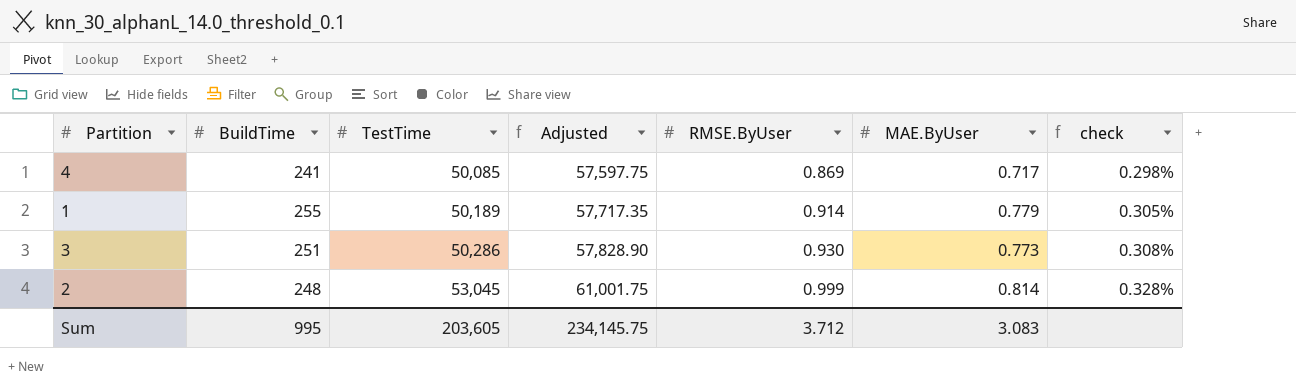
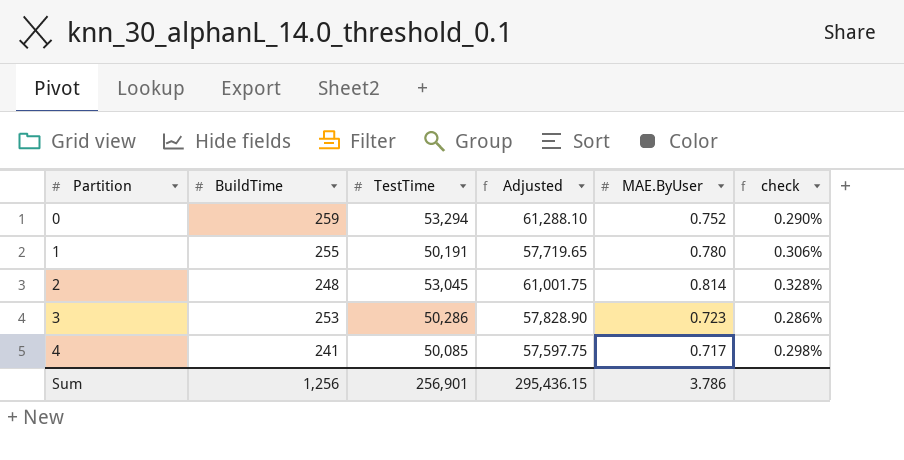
row order: TestTime ascending -> Partition ascending
column RMSE.ByUser | position: 5 -> none
row 0: none -> 259 | 53,294 | 61,288.10 | 0.752 | 0.290%
1 | TestTime: 50,189 -> 50,191
1 | Adjusted: 57,717.35 -> 57,719.65
1 | MAE.ByUser: 0.779 -> 0.780
1 | check: 0.305% -> 0.306%
3 | BuildTime: 251 -> 253
3 | MAE.ByUser: 0.773 -> 0.723
3 | check: 0.308% -> 0.286%
Sum | BuildTime: 995 -> 1,256
Sum | TestTime: 203,605 -> 256,901
Sum | Adjusted: 234,145.75 -> 295,436.15
Sum | MAE.ByUser: 3.083 -> 3.786

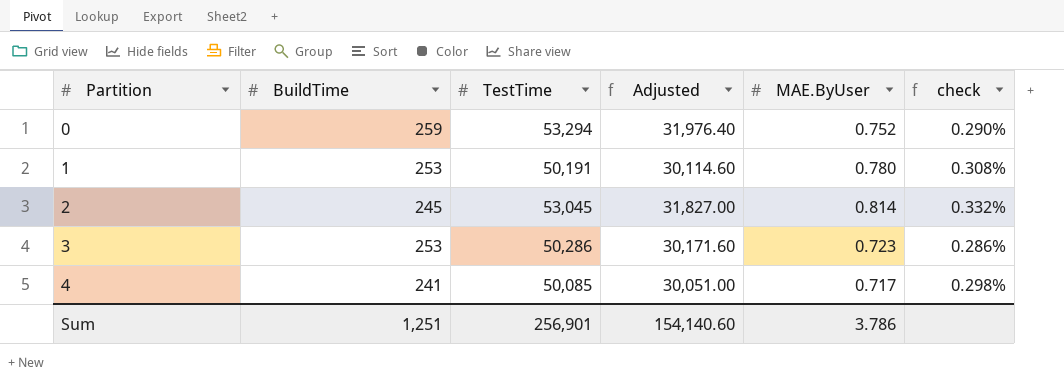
column Adjusted | formula: [TestTime] * 1.15 -> [TestTime] * 0.6
1 | BuildTime: 255 -> 253
1 | check: 0.306% -> 0.308%
2 | BuildTime: 248 -> 245
2 | check: 0.328% -> 0.332%
Sum | BuildTime: 1,256 -> 1,251
Sum | Adjusted: 295,436.15 -> 154,140.60

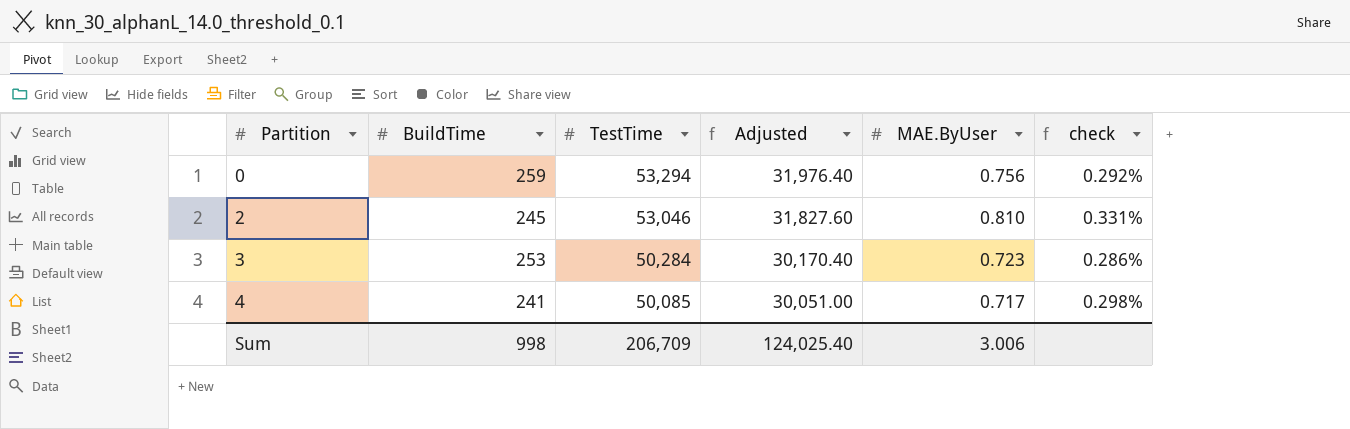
row 1: 253 | 50,191 | 30,114.60 | 0.780 | 0.308% -> none
0 | MAE.ByUser: 0.752 -> 0.756
0 | check: 0.290% -> 0.292%
2 | TestTime: 53,045 -> 53,046
2 | Adjusted: 31,827.00 -> 31,827.60
2 | MAE.ByUser: 0.814 -> 0.810
2 | check: 0.332% -> 0.331%
3 | TestTime: 50,286 -> 50,284
3 | Adjusted: 30,171.60 -> 30,170.40
Sum | BuildTime: 1,251 -> 998
Sum | TestTime: 256,901 -> 206,709
Sum | Adjusted: 154,140.60 -> 124,025.40
Sum | MAE.ByUser: 3.786 -> 3.006

